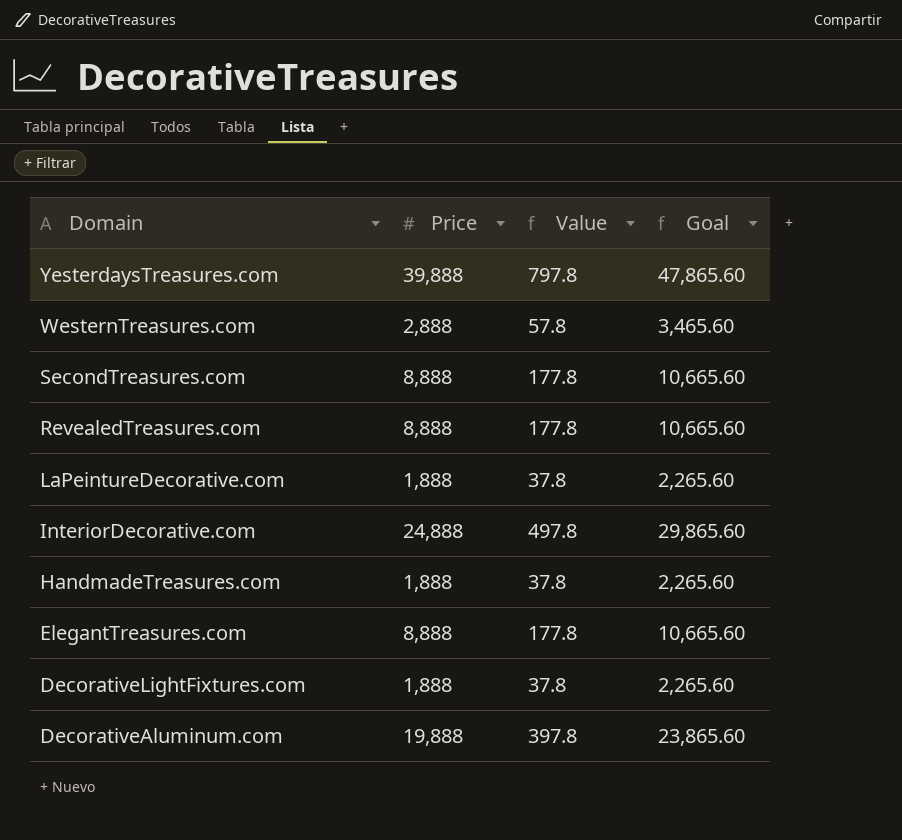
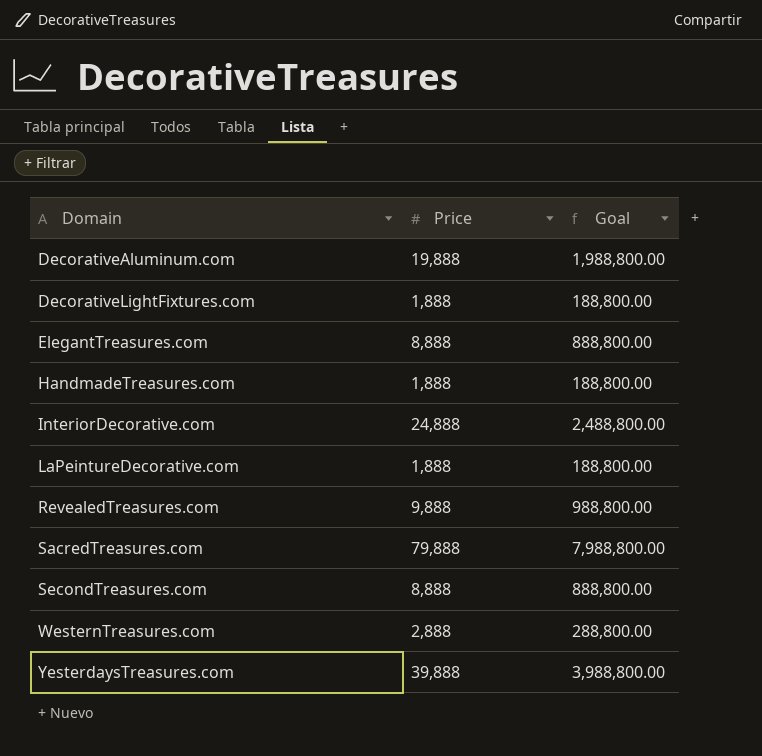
row order: Domain descending -> Domain ascending
column Value | formula: [Price] * 0.02 -> none
column Goal | formula: [Price] * 1.2 -> [Price] * 100
RevealedTreasures.com | Price: 8,888 -> 9,888
row SacredTreasures.com: none -> 79,888 | 7,988,800.00

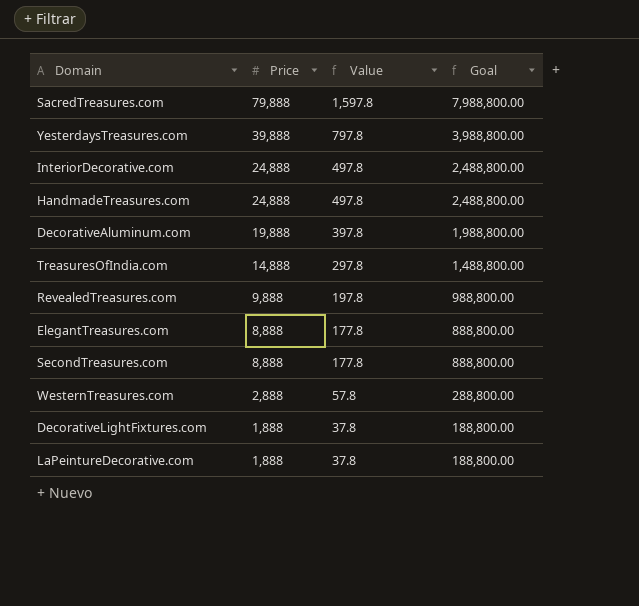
row order: Domain ascending -> Price descending
column Value | formula: none -> [Price] * 0.02
HandmadeTreasures.com | Price: 1,888 -> 24,888
HandmadeTreasures.com | Goal: 188,800.00 -> 2,488,800.00
row TreasuresOfIndia.com: none -> 14,888 | 297.8 | 1,488,800.00

